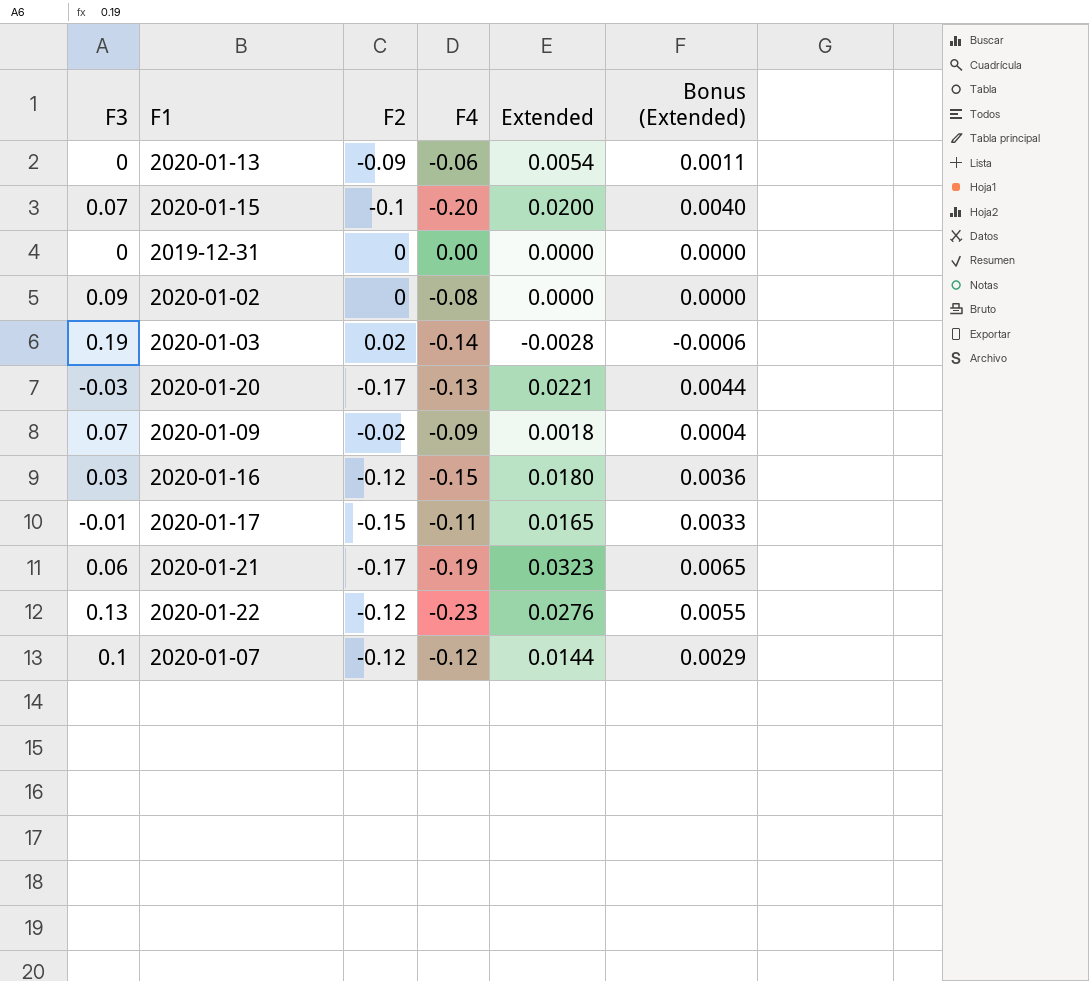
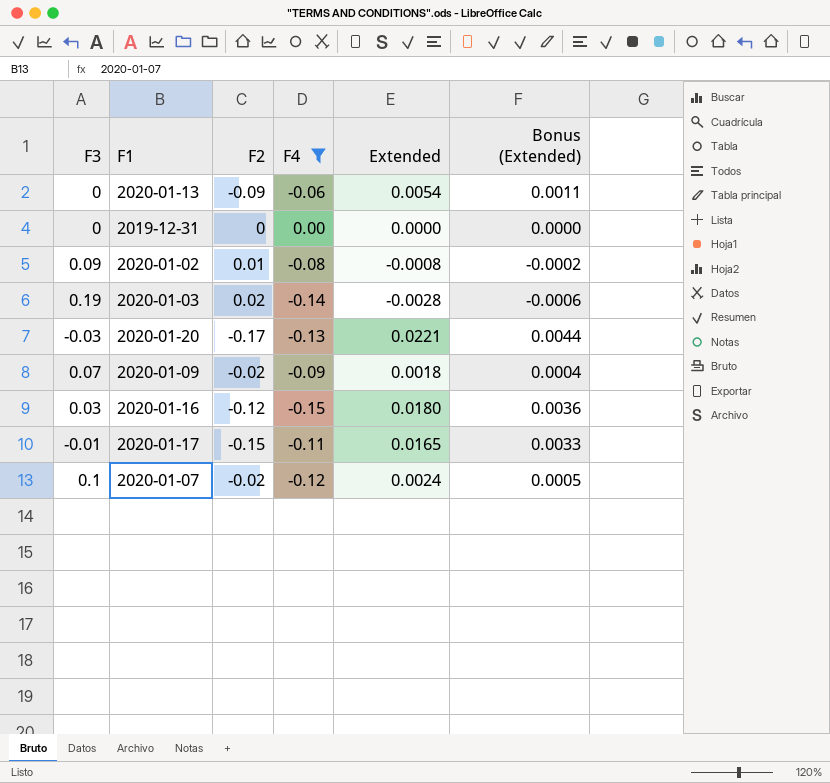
filter: none -> F4 >= -0.15
2020-01-02 | F2: 0 -> 0.01
2020-01-02 | Extended: 0.0000 -> -0.0008
2020-01-02 | Bonus (Extended): 0.0000 -> -0.0002
2020-01-07 | F2: -0.12 -> -0.02
2020-01-07 | Extended: 0.0144 -> 0.0024
2020-01-07 | Bonus (Extended): 0.0029 -> 0.0005

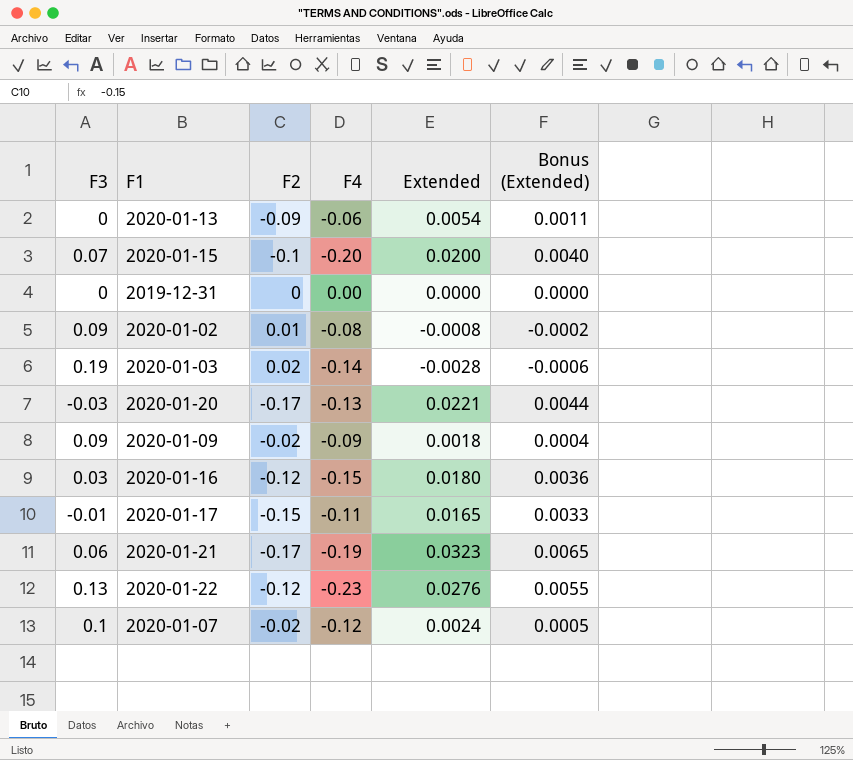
filter: F4 >= -0.15 -> none
2020-01-09 | F3: 0.07 -> 0.09

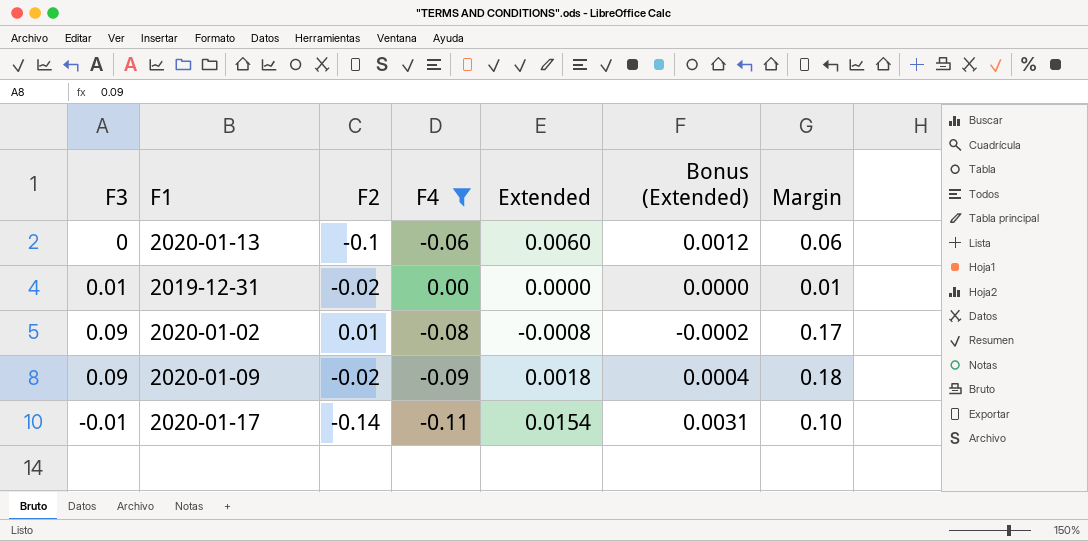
filter: none -> F4 >= -0.11
column Margin | formula: none -> [F3] - [F4]
2020-01-13 | F2: -0.09 -> -0.1
2020-01-13 | Extended: 0.0054 -> 0.0060
2020-01-13 | Bonus (Extended): 0.0011 -> 0.0012
2019-12-31 | F3: 0 -> 0.01
2019-12-31 | F2: 0 -> -0.02
2020-01-17 | F2: -0.15 -> -0.14
2020-01-17 | Extended: 0.0165 -> 0.0154
2020-01-17 | Bonus (Extended): 0.0033 -> 0.0031

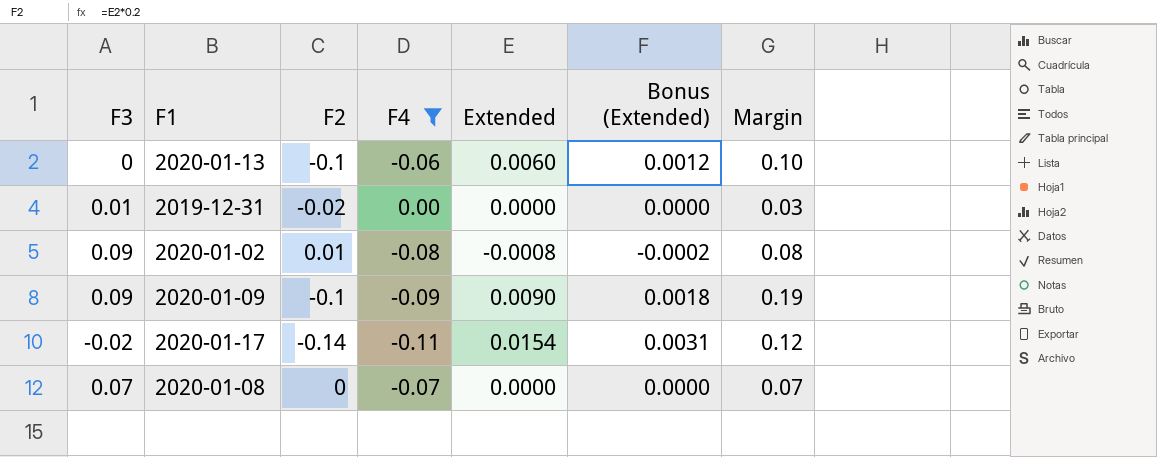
column Margin | formula: [F3] - [F4] -> [F3] - [F2]
2020-01-09 | F2: -0.02 -> -0.1
2020-01-09 | Extended: 0.0018 -> 0.0090
2020-01-09 | Bonus (Extended): 0.0004 -> 0.0018
2020-01-17 | F3: -0.01 -> -0.02
row 2020-01-08: none -> 0.07 | 0 | -0.07 | 0.0000 | 0.0000 | 0.07

